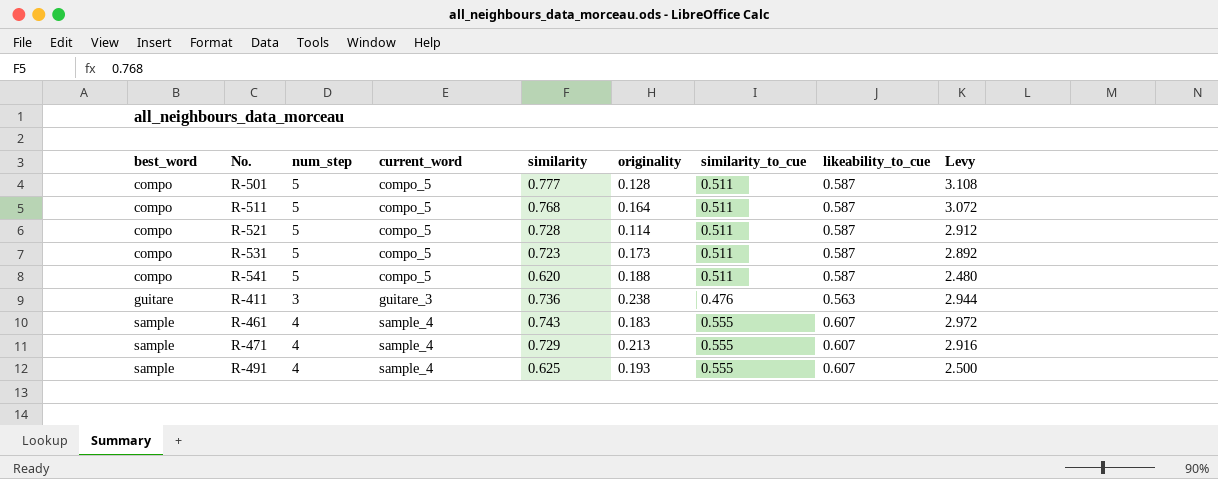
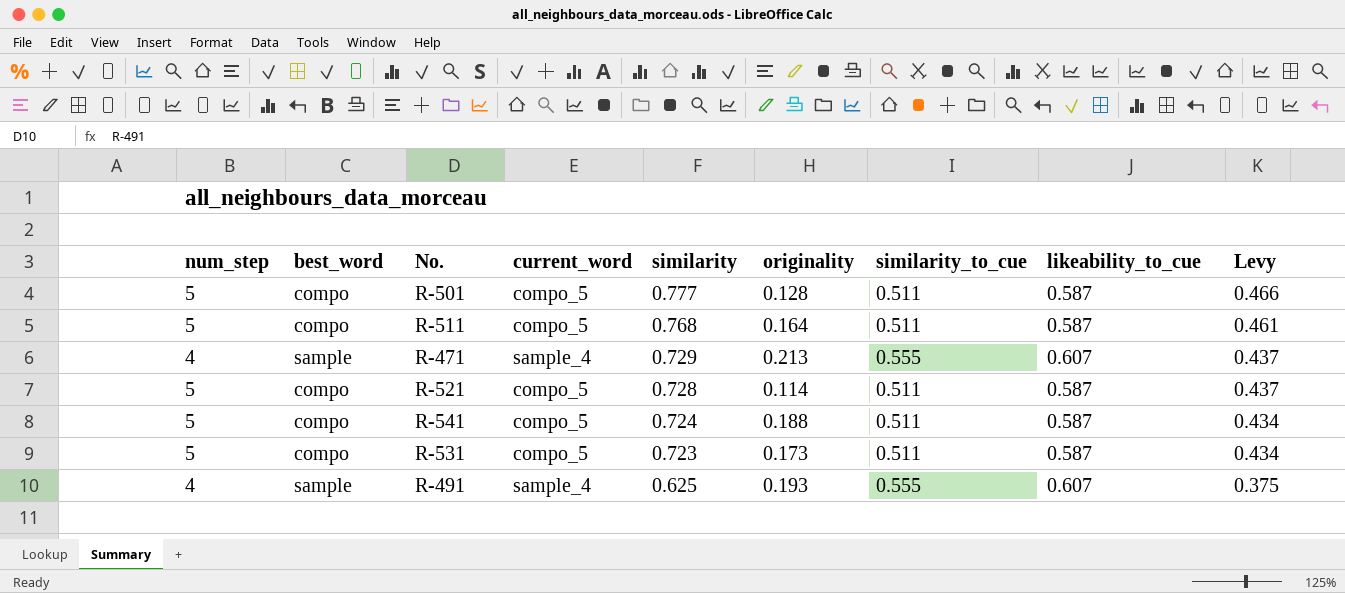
row order: best_word ascending -> similarity descending
column num_step | position: 3 -> 1
column Levy | formula: [similarity] * 4 -> [similarity] * 0.6
row R-411: guitare | 3 | guitare_3 | 0.736 | 0.238 | 0.476 | 0.563 | 2.944 -> none
row R-461: sample | 4 | sample_4 | 0.743 | 0.183 | 0.555 | 0.607 | 2.972 -> none
R-541 | similarity: 0.620 -> 0.724

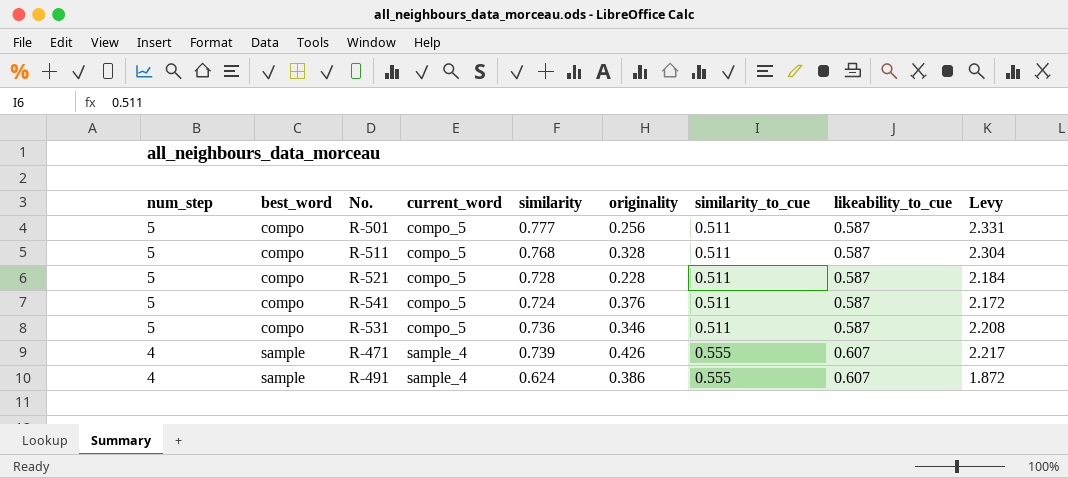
row order: similarity descending -> num_step descending
column Levy | formula: [similarity] * 0.6 -> [similarity] * 3
R-501 | originality: 0.128 -> 0.256
R-511 | originality: 0.164 -> 0.328
R-521 | originality: 0.114 -> 0.228
R-541 | originality: 0.188 -> 0.376
R-531 | similarity: 0.723 -> 0.736
R-531 | originality: 0.173 -> 0.346
R-471 | similarity: 0.729 -> 0.739
R-471 | originality: 0.213 -> 0.426
R-491 | similarity: 0.625 -> 0.624
R-491 | originality: 0.193 -> 0.386

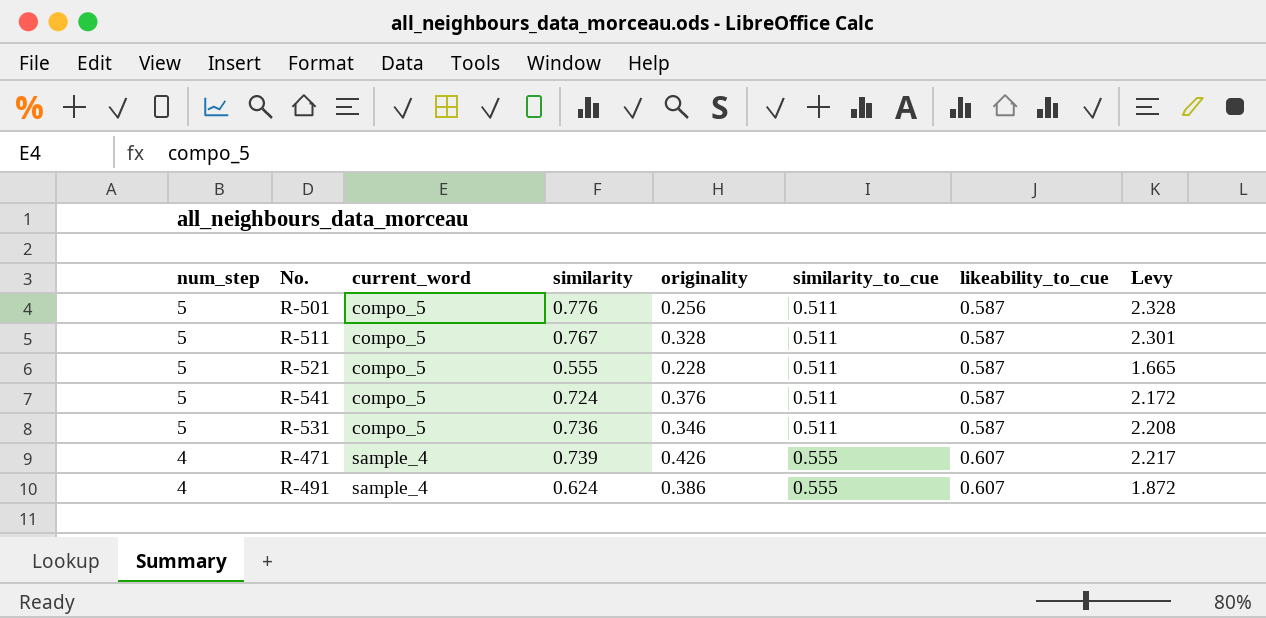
column best_word | position: 2 -> none
R-501 | similarity: 0.777 -> 0.776
R-501 | Levy: 2.331 -> 2.328
R-511 | similarity: 0.768 -> 0.767
R-511 | Levy: 2.304 -> 2.301
R-521 | similarity: 0.728 -> 0.555
R-521 | Levy: 2.184 -> 1.665

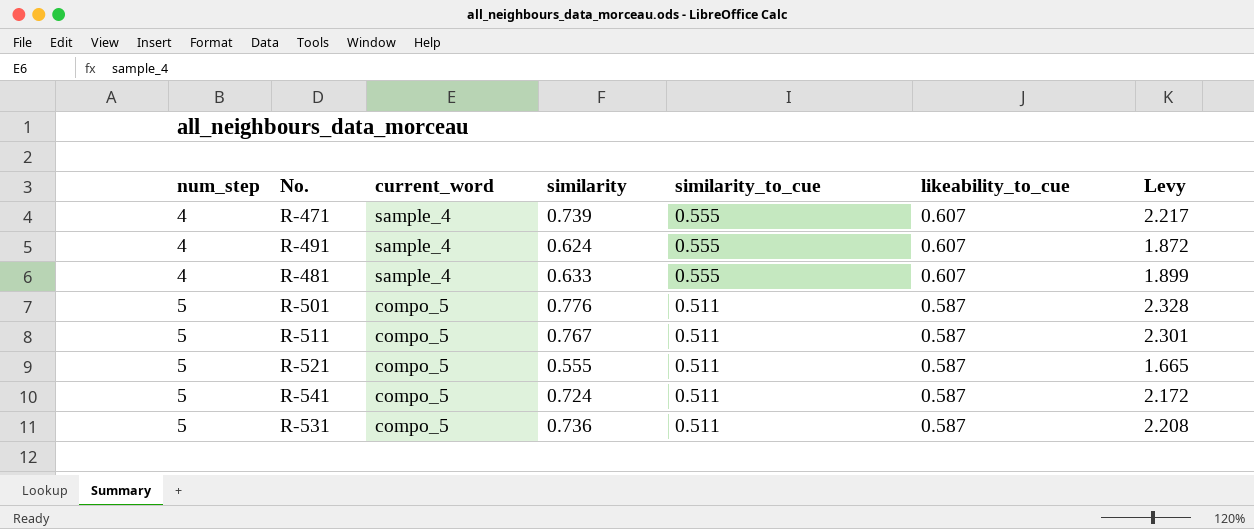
row order: num_step descending -> num_step ascending
column originality | position: 5 -> none
row R-481: none -> 4 | sample_4 | 0.633 | 0.555 | 0.607 | 1.899

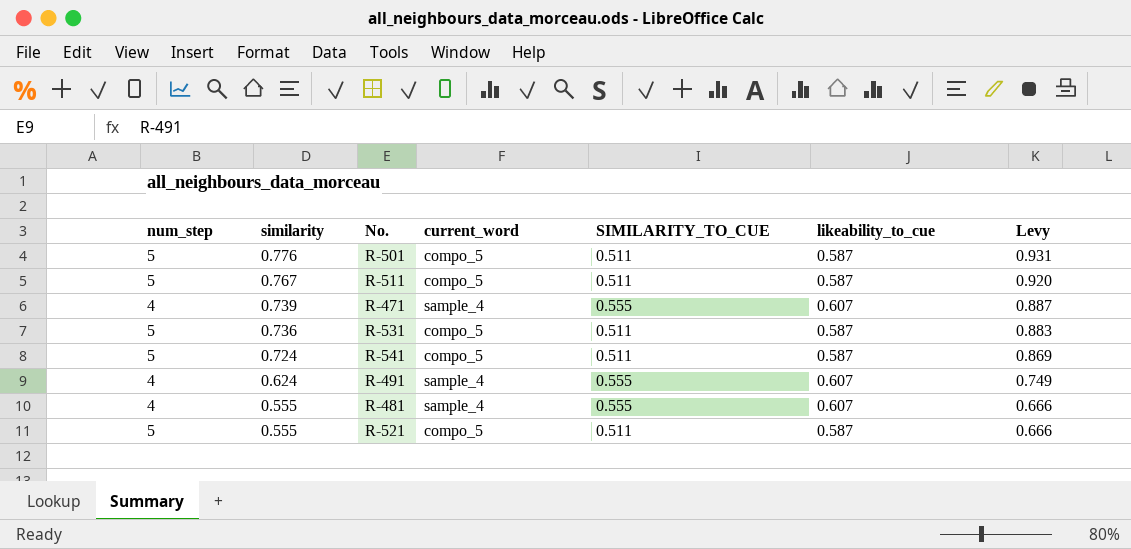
row order: num_step ascending -> similarity descending
column similarity | position: 4 -> 2
column name: similarity_to_cue -> SIMILARITY_TO_CUE
column Levy | formula: [similarity] * 3 -> [similarity] * 1.2
R-481 | similarity: 0.633 -> 0.555

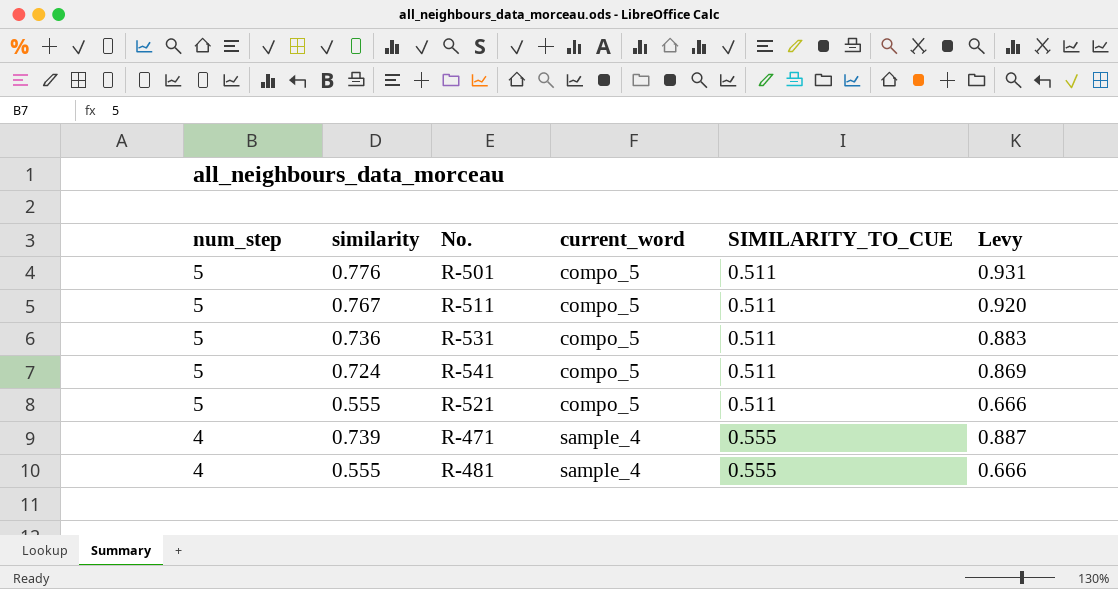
row order: similarity descending -> num_step descending
column likeability_to_cue | position: 6 -> none
row R-491: 4 | 0.624 | sample_4 | 0.555 | 0.607 | 0.749 -> none

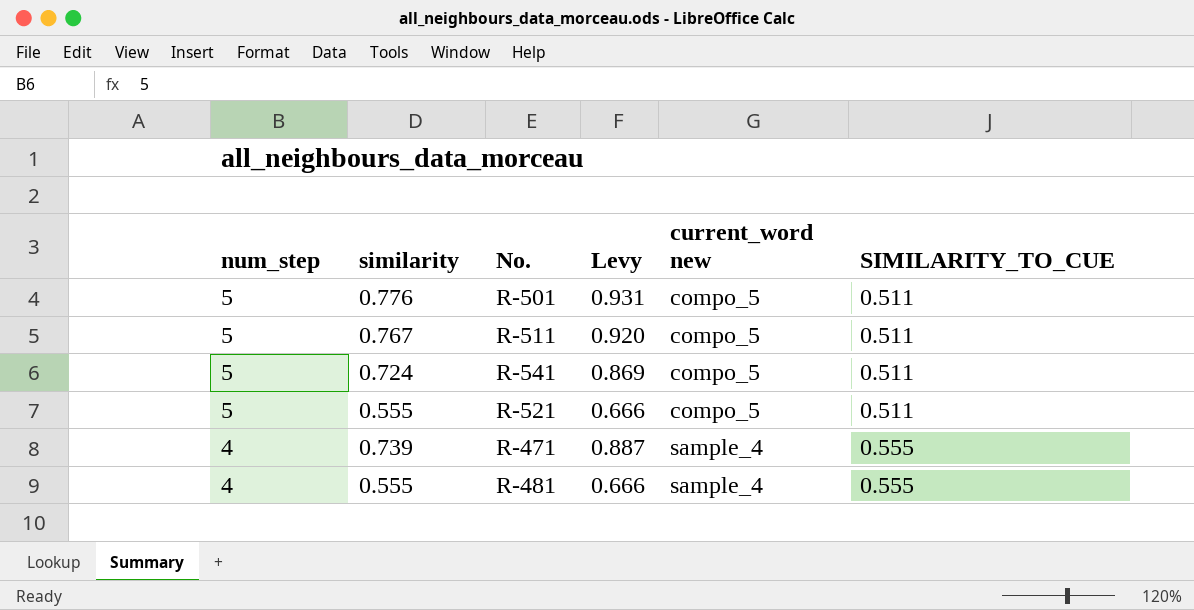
column Levy | position: 6 -> 4
column name: current_word -> current_word new
row R-531: 5 | 0.736 | compo_5 | 0.511 | 0.883 -> none

